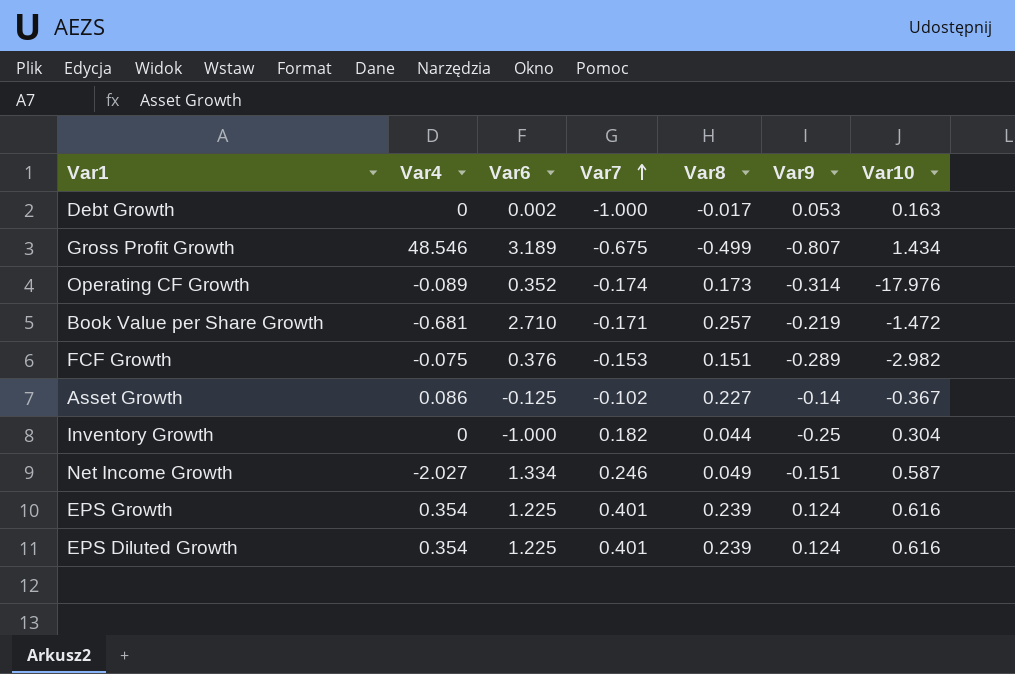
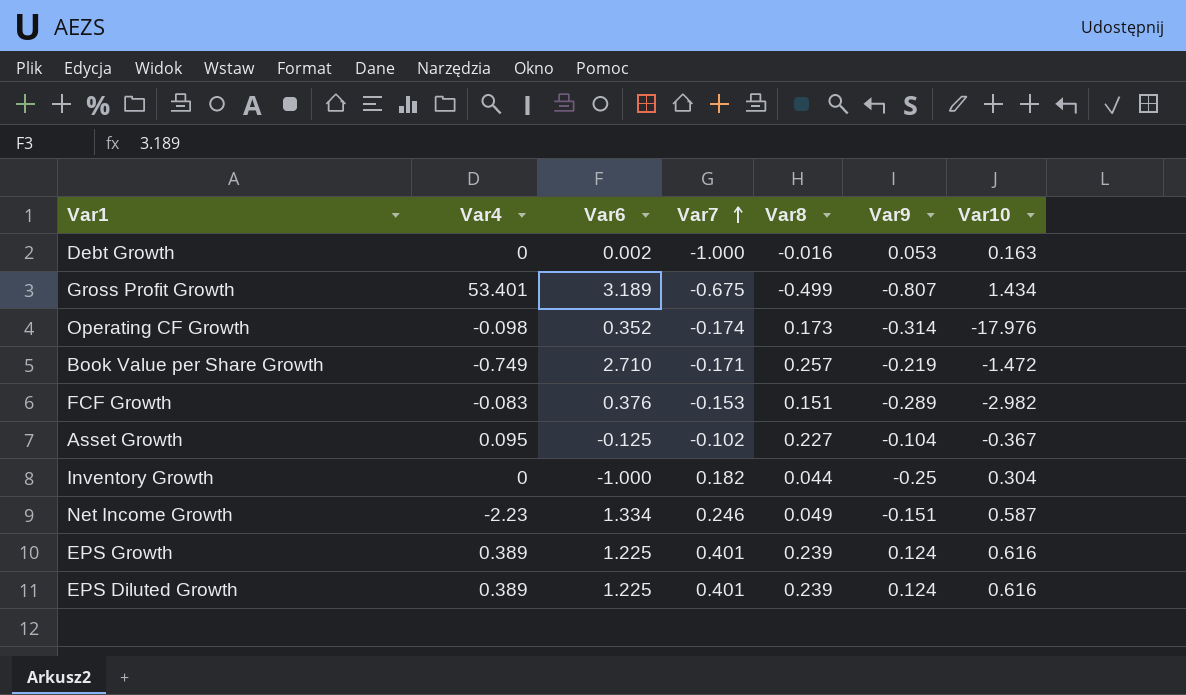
Debt Growth | Var8: -0.017 -> -0.016
Gross Profit Growth | Var4: 48.546 -> 53.401
Operating CF Growth | Var4: -0.089 -> -0.098
Book Value per Share Growth | Var4: -0.681 -> -0.749
FCF Growth | Var4: -0.075 -> -0.083
Asset Growth | Var4: 0.086 -> 0.095
Asset Growth | Var9: -0.14 -> -0.104
Net Income Growth | Var4: -2.027 -> -2.23
EPS Growth | Var4: 0.354 -> 0.389
EPS Diluted Growth | Var4: 0.354 -> 0.389

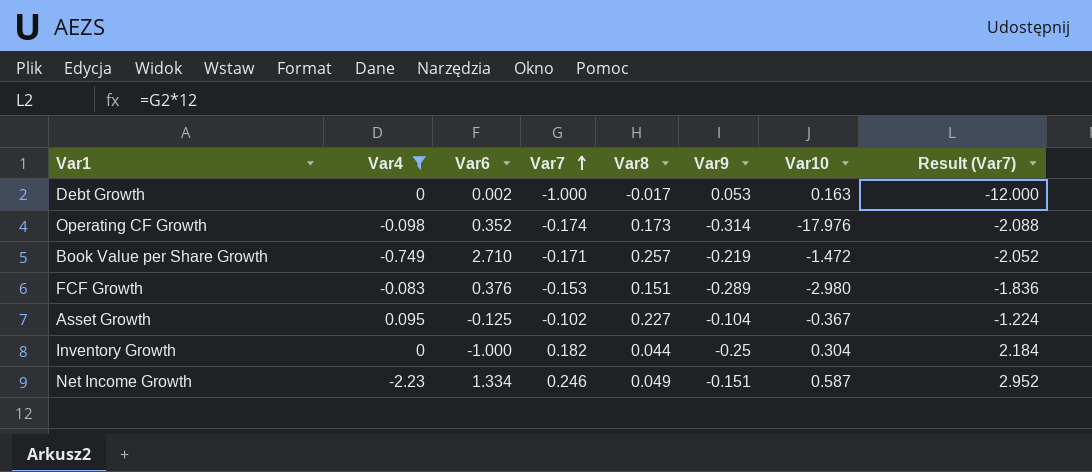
filter: none -> Var4 <= 0.095
column Result (Var7) | formula: none -> [Var7] * 12
Debt Growth | Var8: -0.016 -> -0.017
FCF Growth | Var10: -2.982 -> -2.980

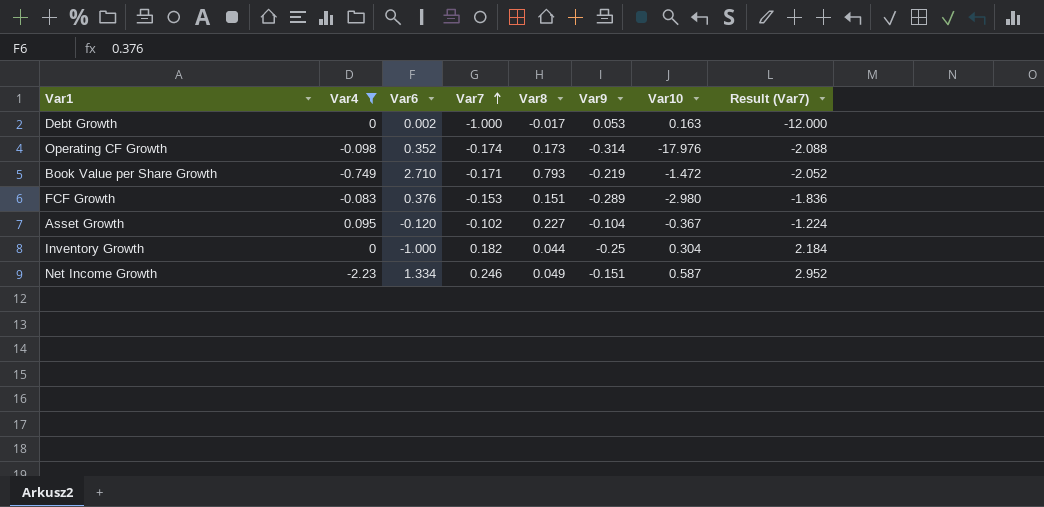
Book Value per Share Growth | Var8: 0.257 -> 0.793
Asset Growth | Var6: -0.125 -> -0.120

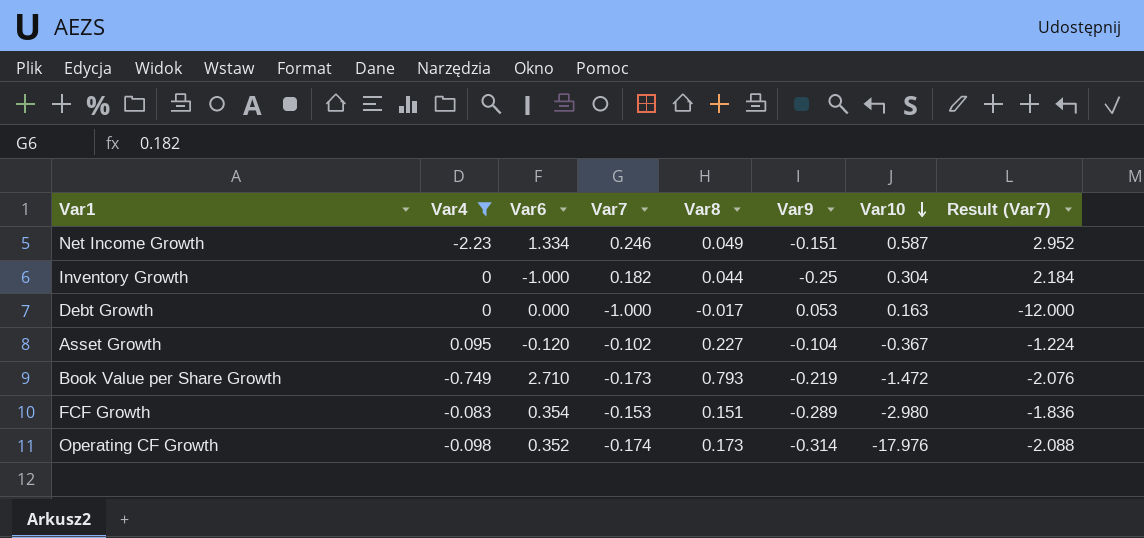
row order: Var7 ascending -> Var10 descending
Debt Growth | Var6: 0.002 -> 0.000
Book Value per Share Growth | Var7: -0.171 -> -0.173
Book Value per Share Growth | Result (Var7): -2.052 -> -2.076
FCF Growth | Var6: 0.376 -> 0.354

